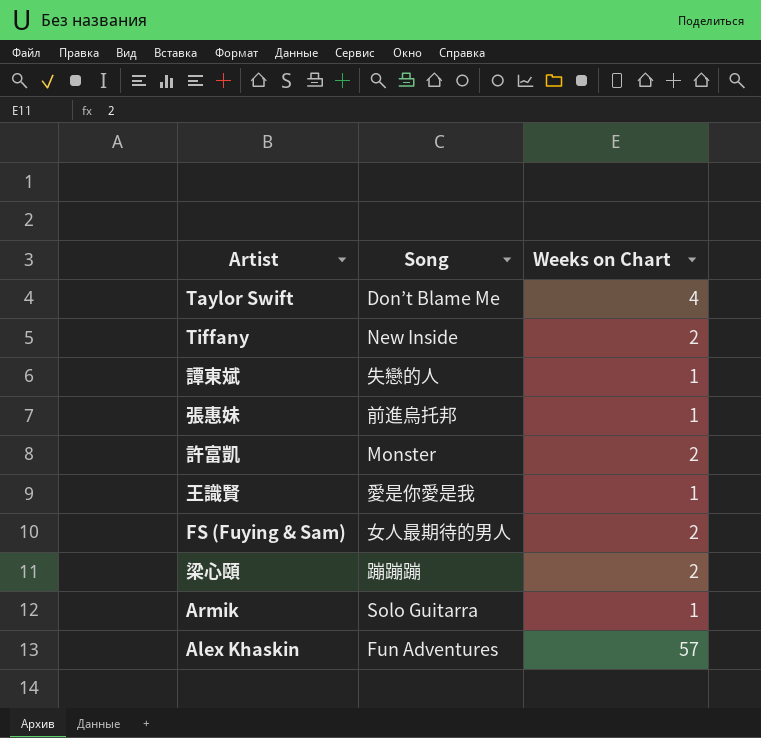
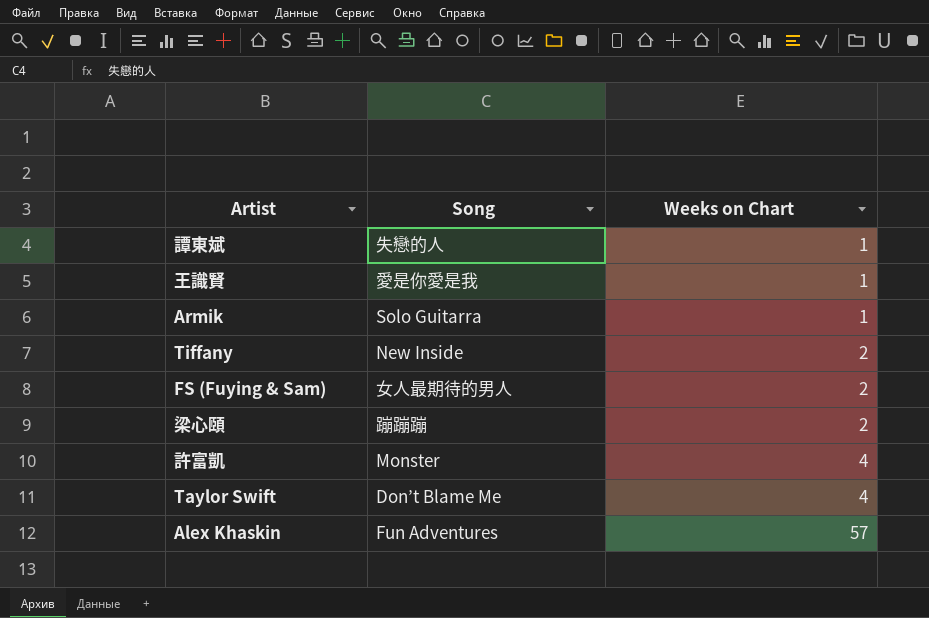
row order: none -> Weeks on Chart ascending
row 張惠妹: 前進烏托邦 | 1 -> none
許富凱 | Weeks on Chart: 2 -> 4

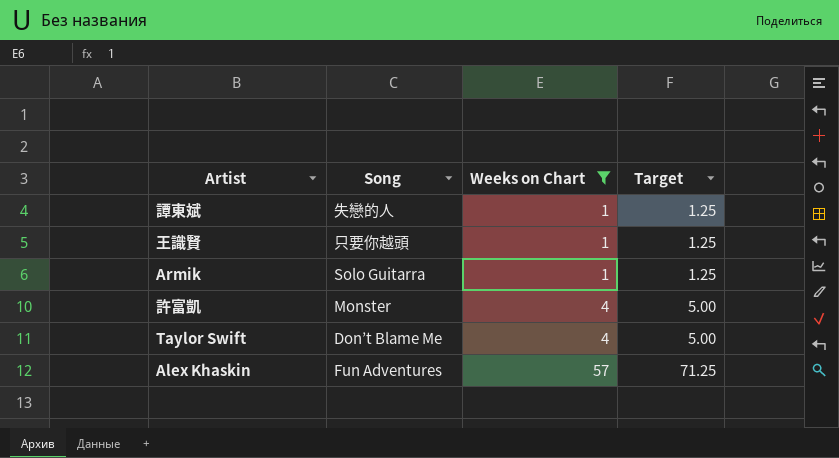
filter: none -> Weeks on Chart != 2
column Target | formula: none -> [Weeks on Chart] * 1.25
王識賢 | Song: 愛是你愛是我 -> 只要你越頭

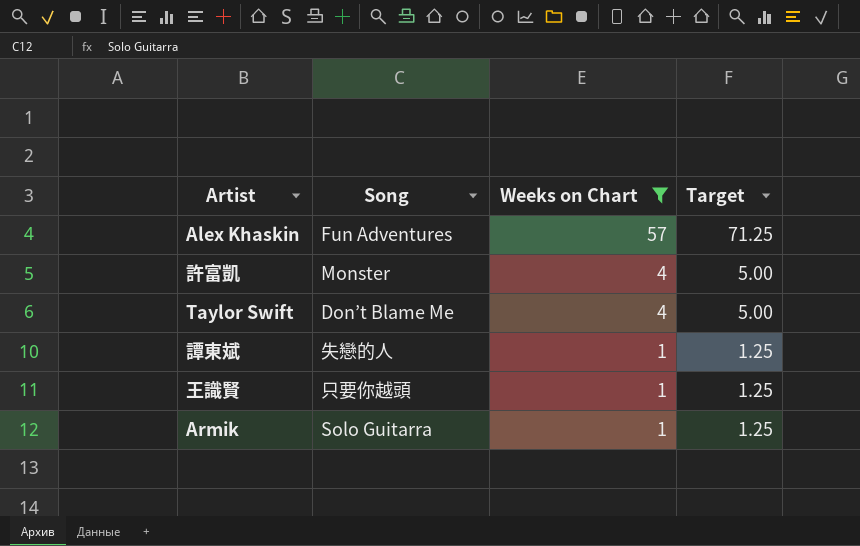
row order: Weeks on Chart ascending -> Weeks on Chart descending

